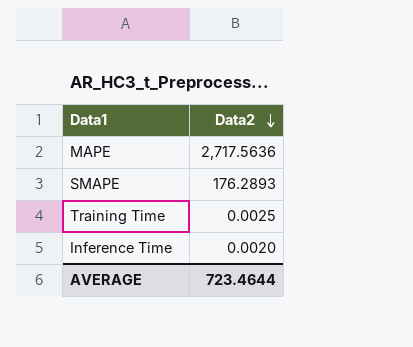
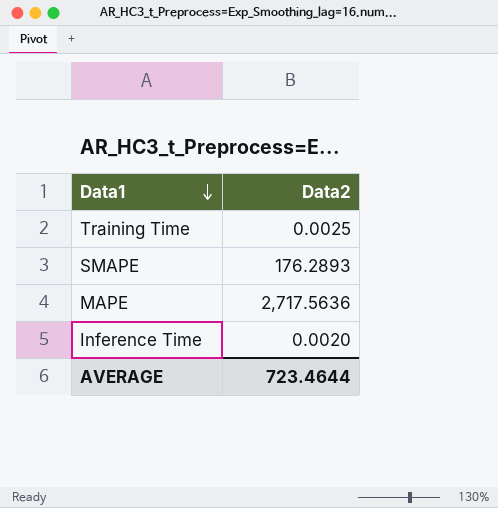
row order: Data2 descending -> Data1 descending

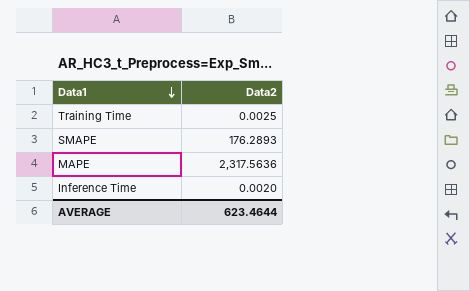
MAPE | Data2: 2,717.5636 -> 2,317.5636
AVERAGE | Data2: 723.4644 -> 623.4644

